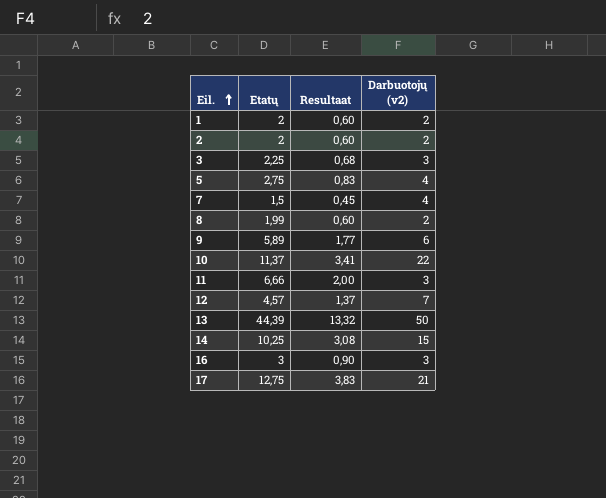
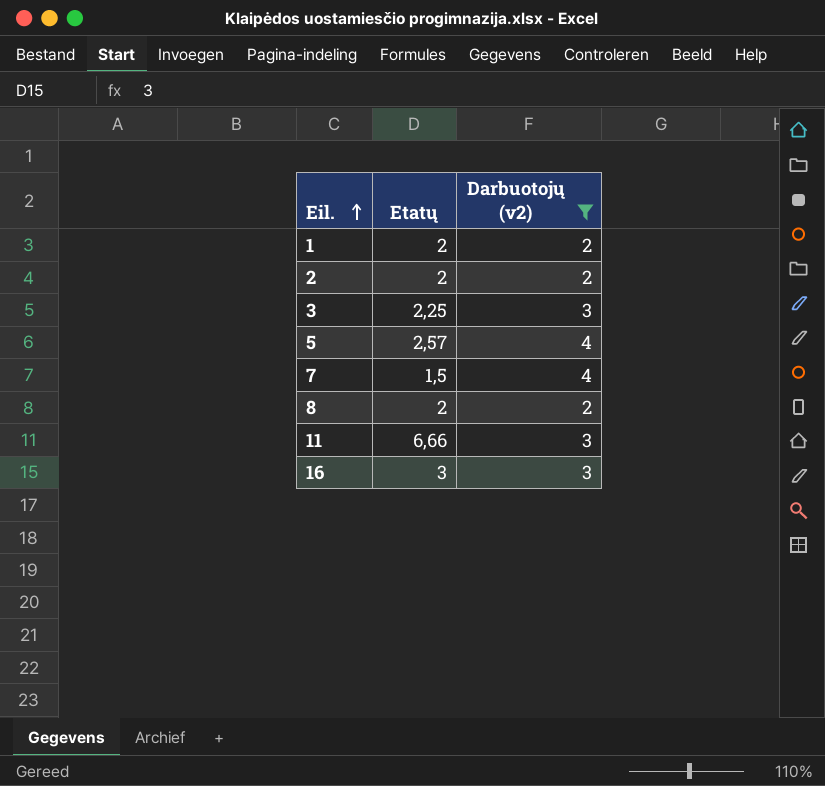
filter: none -> Darbuotojų (v2) <= 4
column Resultaat | formula: [Etatų] * 0,3 -> none
5 | Etatų: 2,75 -> 2,57
8 | Etatų: 1,99 -> 2

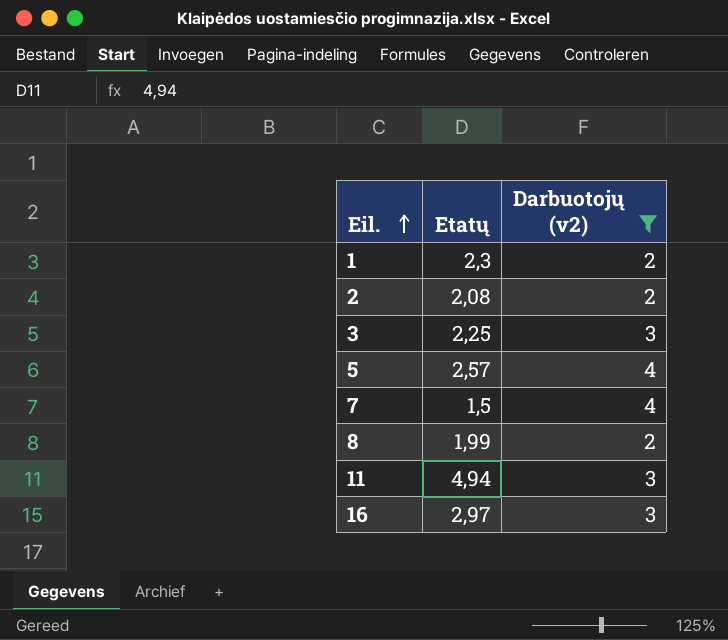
1 | Etatų: 2 -> 2,3
2 | Etatų: 2 -> 2,08
8 | Etatų: 2 -> 1,99
11 | Etatų: 6,66 -> 4,94
16 | Etatų: 3 -> 2,97

